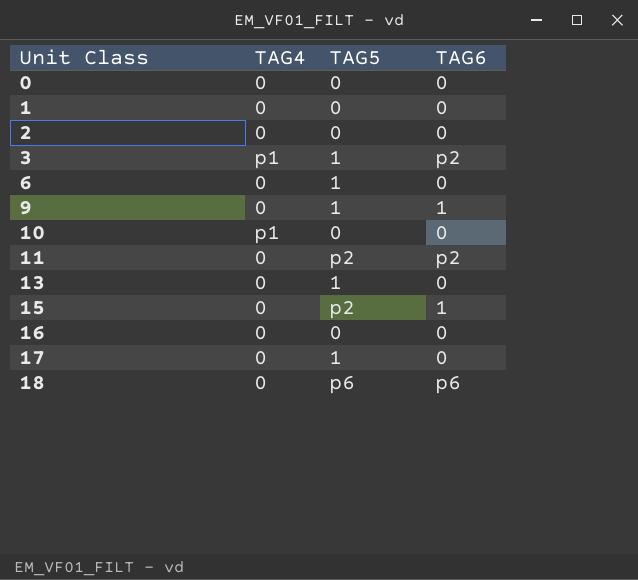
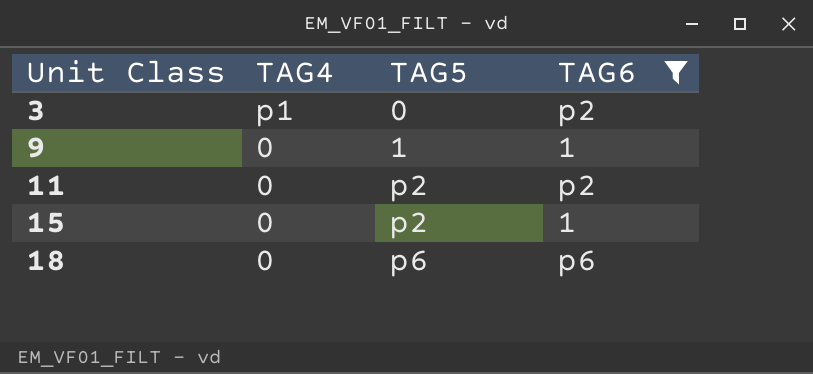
filter: none -> TAG6 != 0
3 | TAG5: 1 -> 0

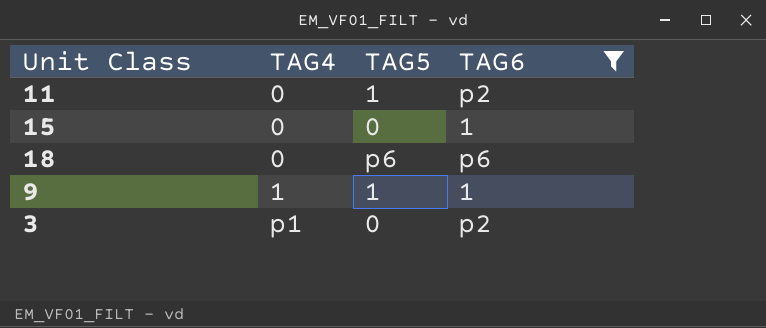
row order: Unit Class ascending -> TAG4 ascending
11 | TAG5: p2 -> 1
15 | TAG5: p2 -> 0
9 | TAG4: 0 -> 1

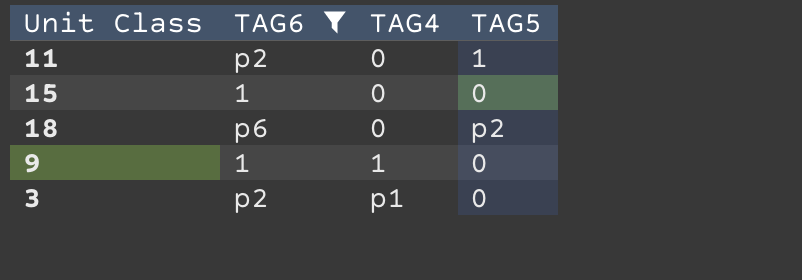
column TAG6 | position: 4 -> 2
18 | TAG5: p6 -> p2
9 | TAG5: 1 -> 0

